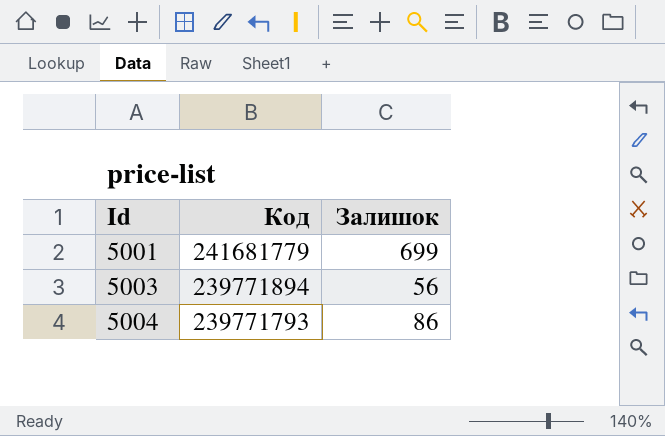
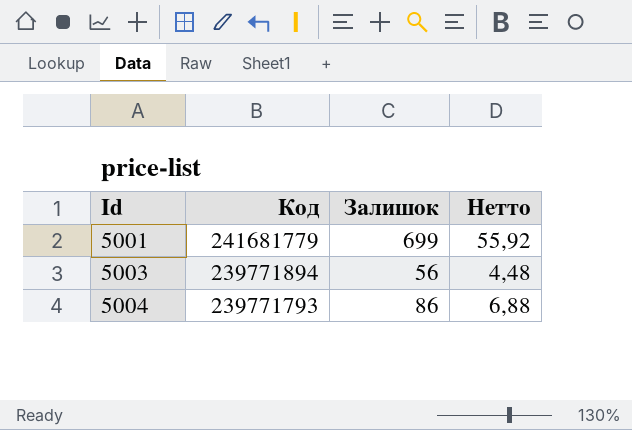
column Нетто | formula: none -> [Залишок] * 0,08

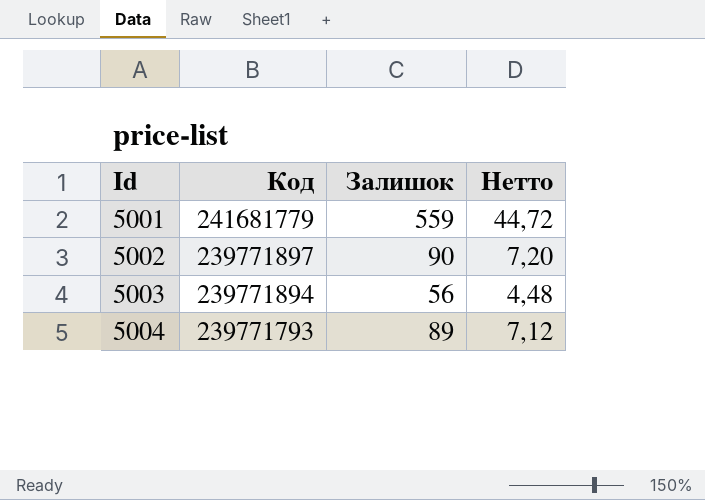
5001 | Залишок: 699 -> 559
5001 | Нетто: 55,92 -> 44,72
row 5002: none -> 239771897 | 90 | 7,20
5004 | Залишок: 86 -> 89
5004 | Нетто: 6,88 -> 7,12

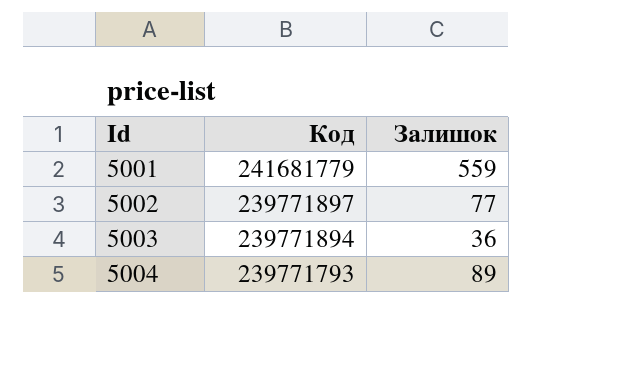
column Нетто | formula: [Залишок] * 0,08 -> none
5002 | Залишок: 90 -> 77
5003 | Залишок: 56 -> 36

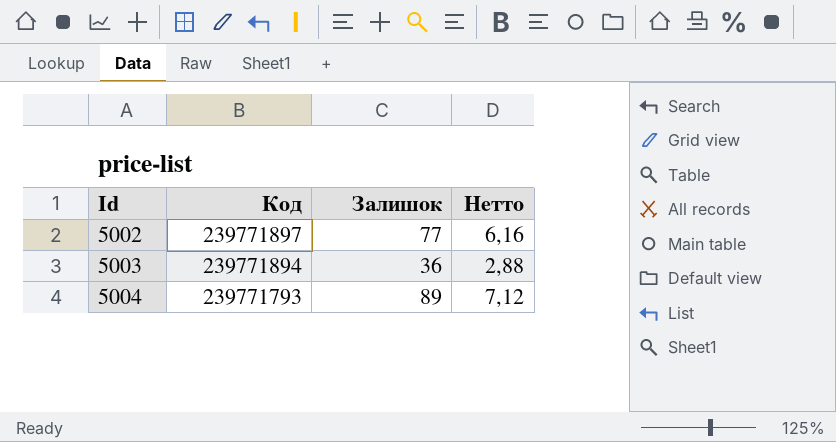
column Нетто | formula: none -> [Залишок] * 0,08
row 5001: 241681779 | 559 -> none

